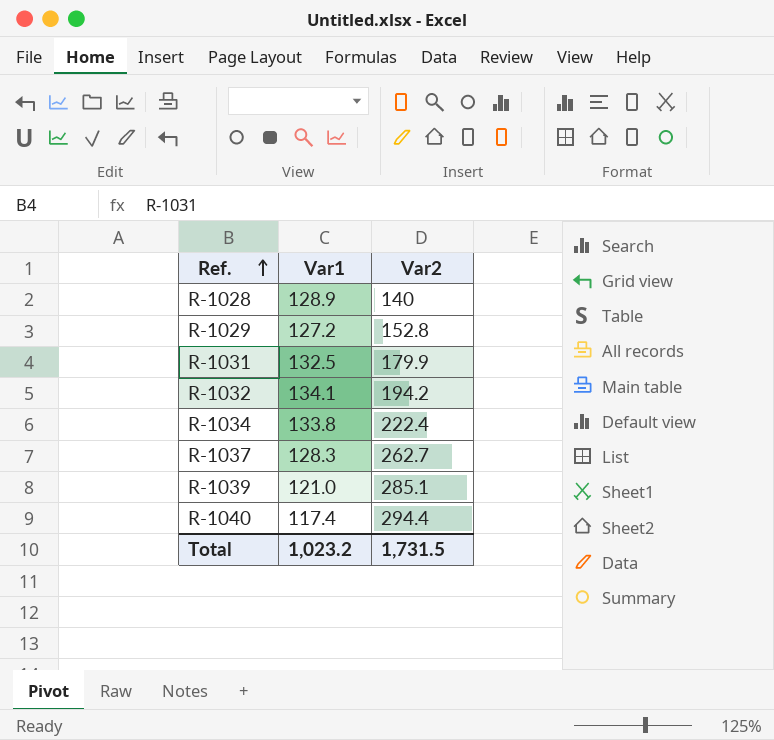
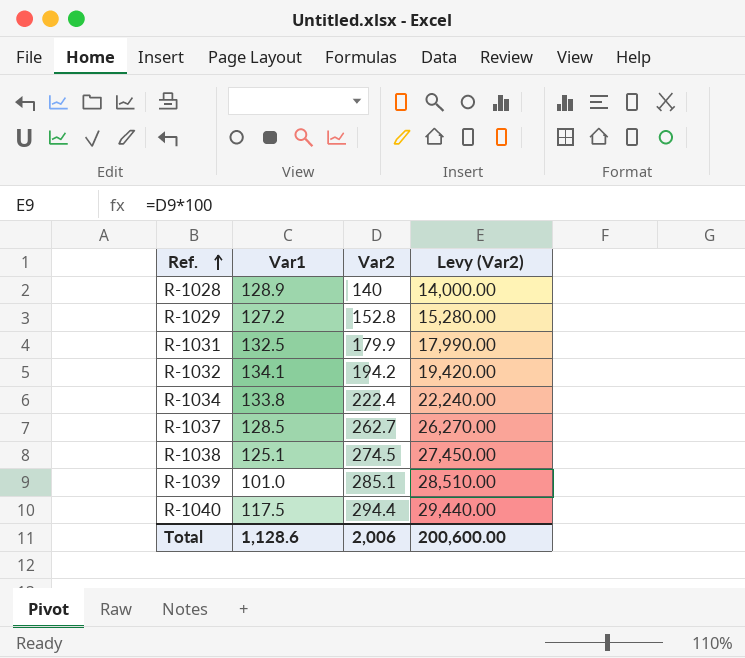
column Levy (Var2) | formula: none -> [Var2] * 100
R-1037 | Var1: 128.3 -> 128.5
row R-1038: none -> 125.1 | 274.5 | 27,450.00
R-1039 | Var1: 121.0 -> 101.0
R-1040 | Var1: 117.4 -> 117.5
Total | Var1: 1,023.2 -> 1,128.6
Total | Var2: 1,731.5 -> 2,006

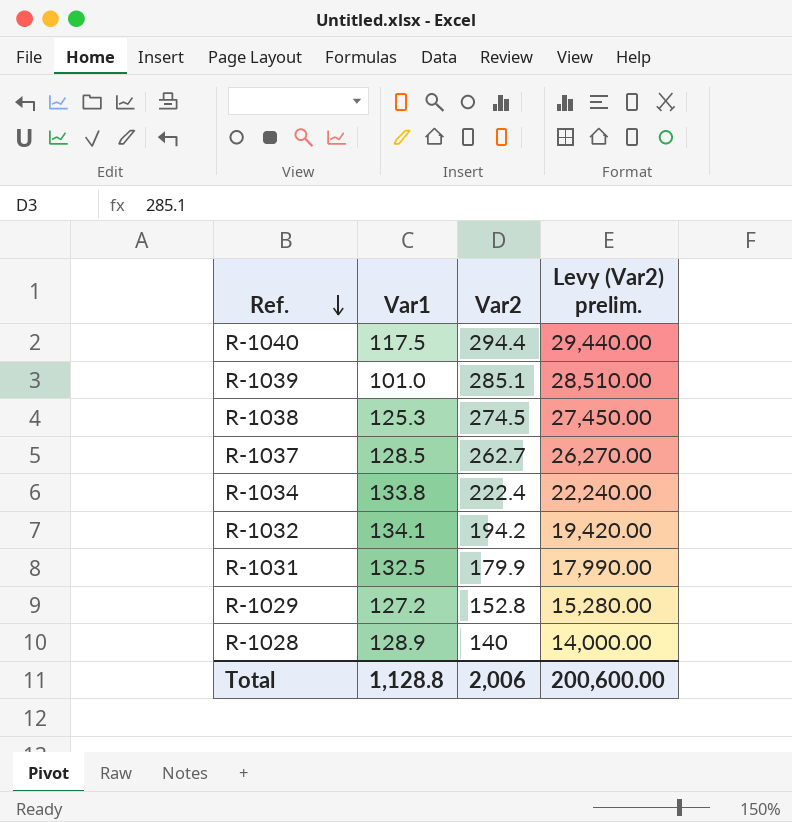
row order: Ref. ascending -> Ref. descending
column name: Levy (Var2) -> Levy (Var2) prelim.
R-1038 | Var1: 125.1 -> 125.3
Total | Var1: 1,128.6 -> 1,128.8

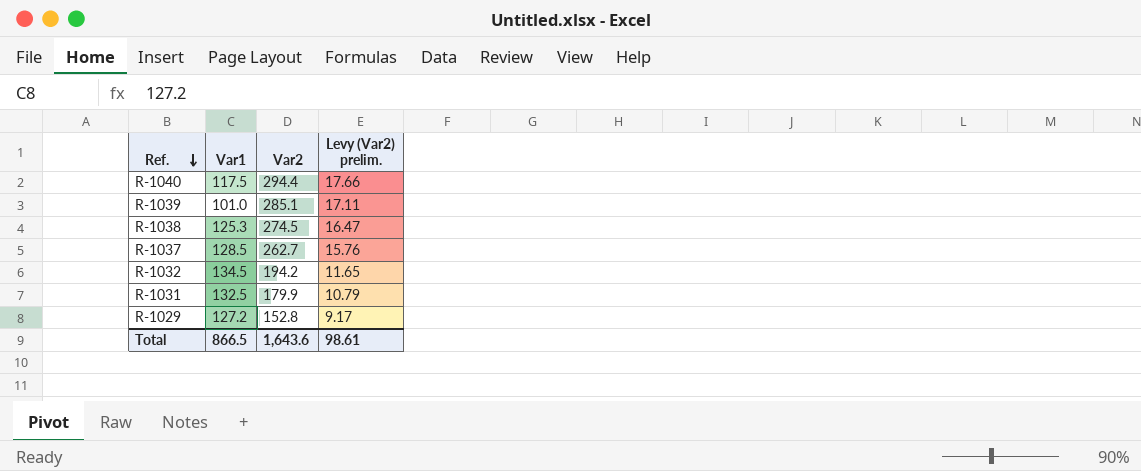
column Levy (Var2) prelim. | formula: [Var2] * 100 -> [Var2] * 0.06
row R-1034: 133.8 | 222.4 | 22,240.00 -> none
row R-1028: 128.9 | 140 | 14,000.00 -> none
R-1032 | Var1: 134.1 -> 134.5
Total | Var1: 1,128.8 -> 866.5
Total | Var2: 2,006 -> 1,643.6
Total | Levy (Var2) prelim.: 200,600.00 -> 98.61

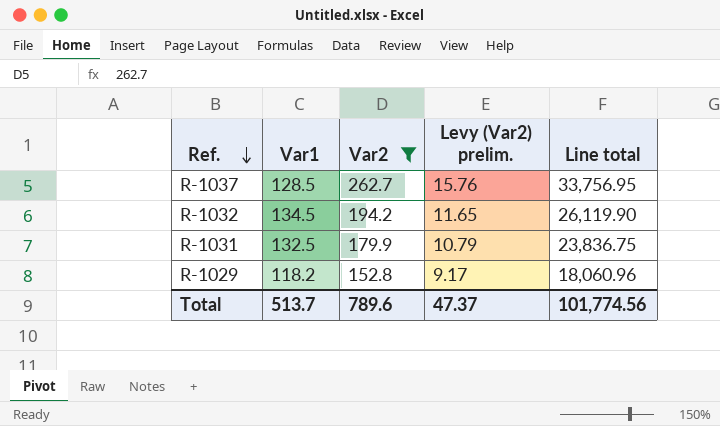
filter: none -> Var2 <= 262.7
column Line total | formula: none -> [Var1] * [Var2]
R-1029 | Var1: 127.2 -> 118.2
Total | Var1: 866.5 -> 513.7
Total | Var2: 1,643.6 -> 789.6
Total | Levy (Var2) prelim.: 98.61 -> 47.37

